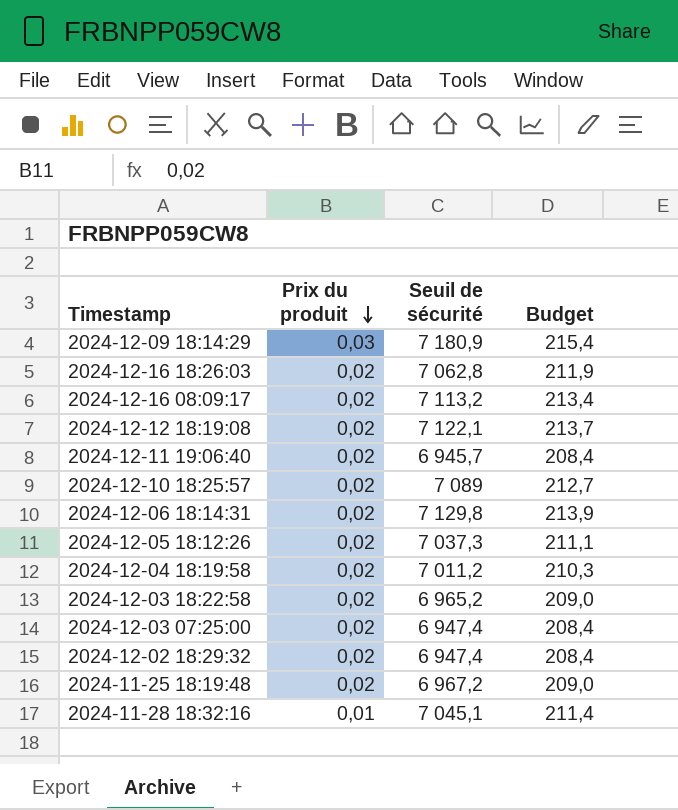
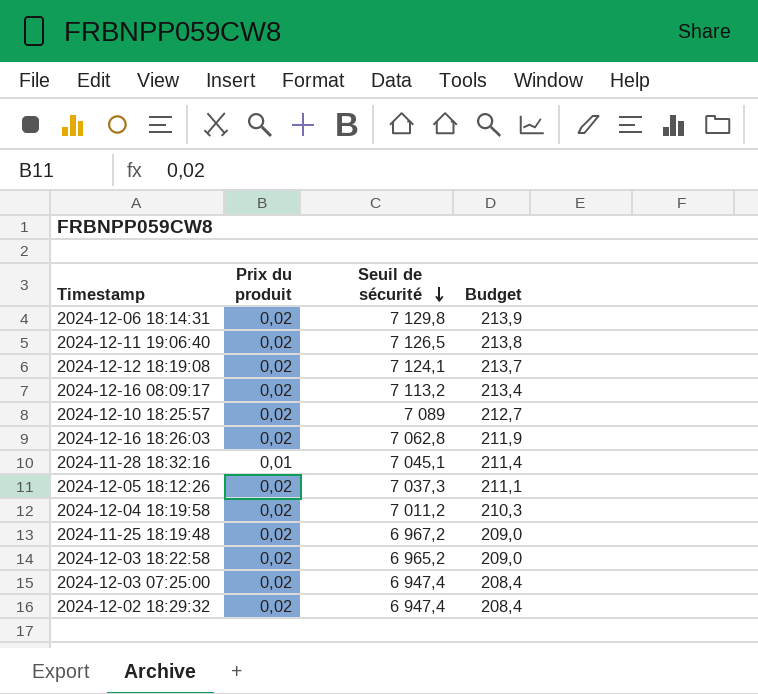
row order: Prix du produit descending -> Seuil de sécurité descending
row 2024-12-09 18:14:29: 0,03 | 7 180,9 | 215,4 -> none
2024-12-11 19:06:40 | Seuil de sécurité: 6 945,7 -> 7 126,5
2024-12-11 19:06:40 | Budget: 208,4 -> 213,8
2024-12-12 18:19:08 | Seuil de sécurité: 7 122,1 -> 7 124,1

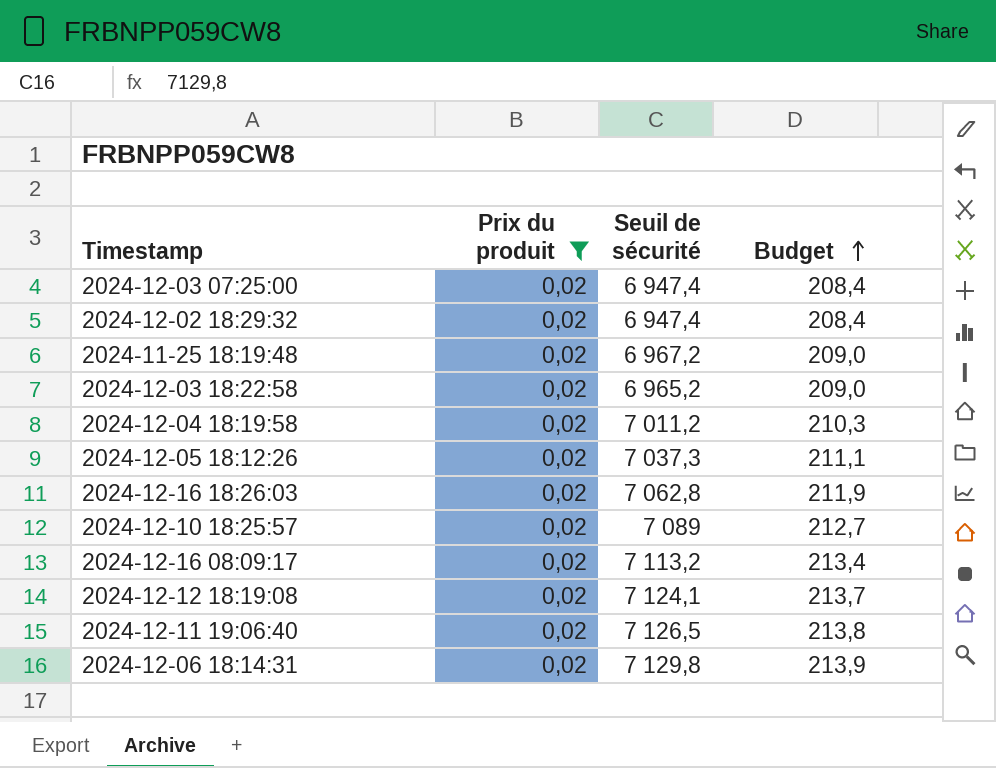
filter: none -> Prix du produit = 0,02
row order: Seuil de sécurité descending -> Budget ascending

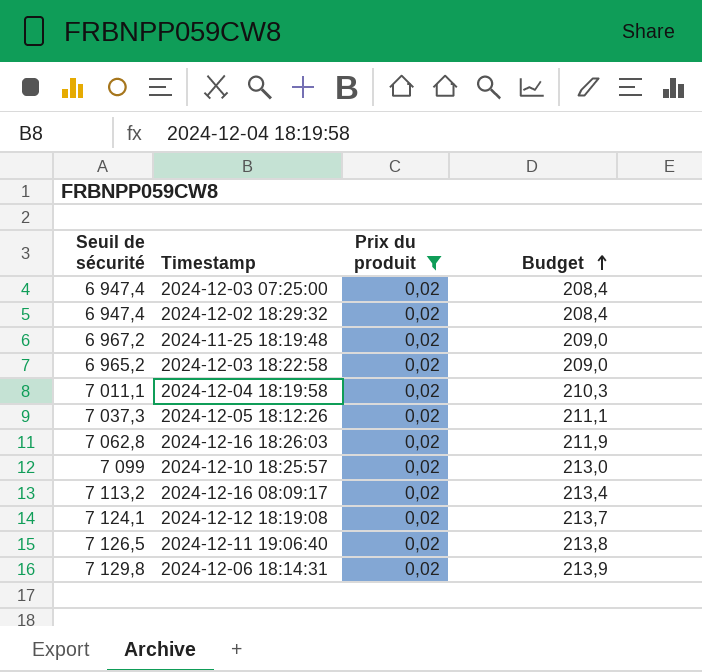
column Seuil de sécurité | position: 3 -> 1
2024-12-04 18:19:58 | Seuil de sécurité: 7 011,2 -> 7 011,1
2024-12-10 18:25:57 | Seuil de sécurité: 7 089 -> 7 099
2024-12-10 18:25:57 | Budget: 212,7 -> 213,0

